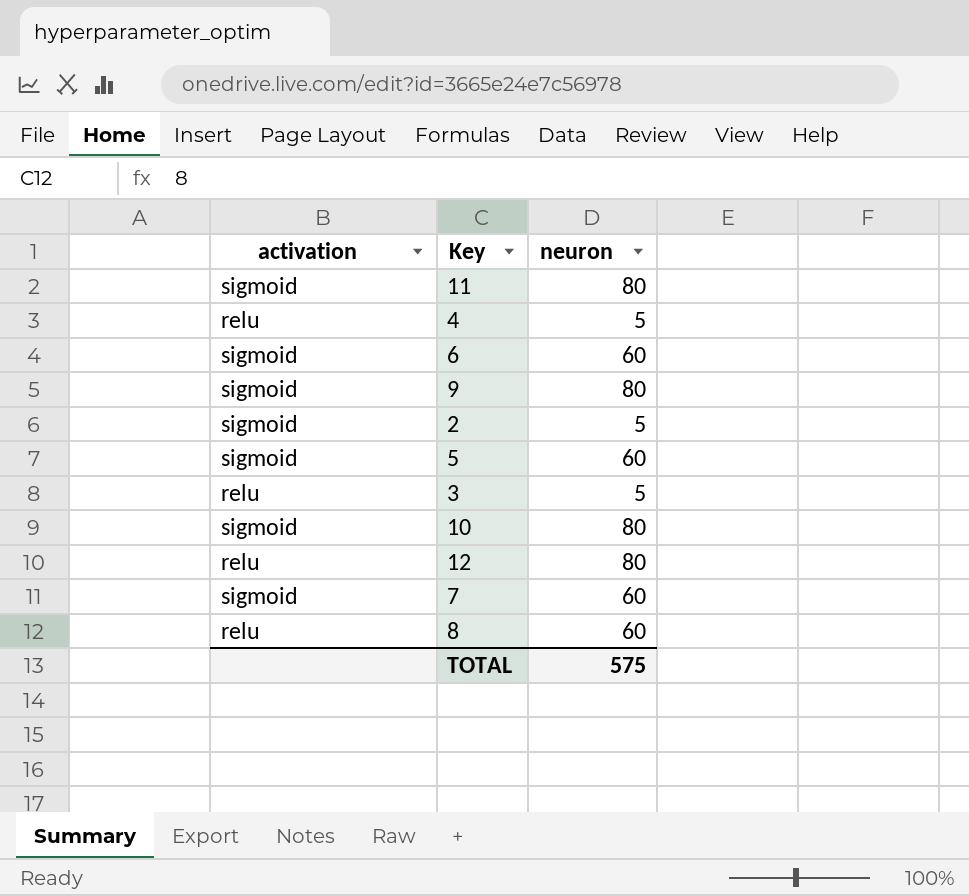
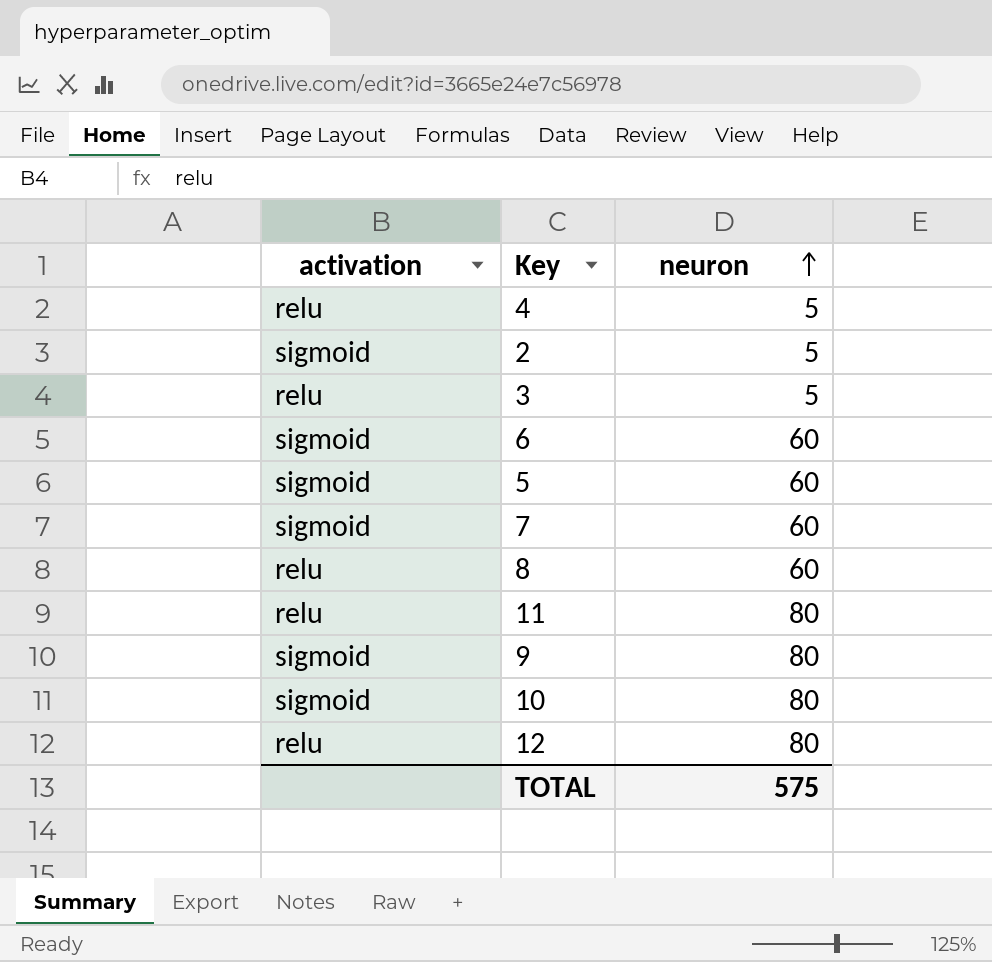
row order: none -> neuron ascending
11 | activation: sigmoid -> relu

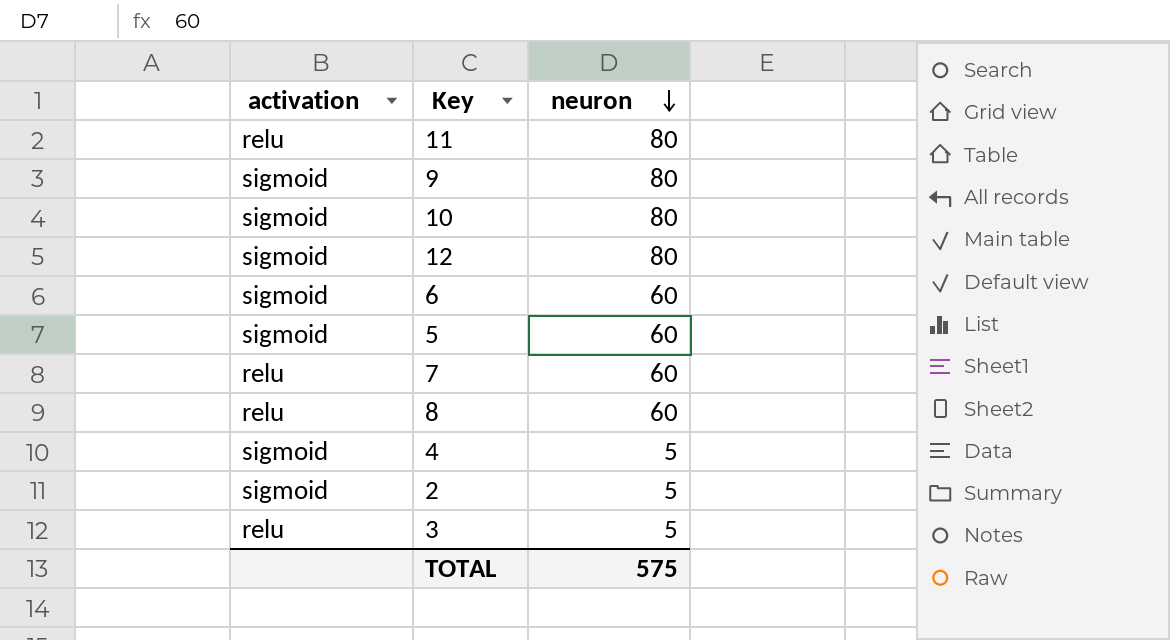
row order: neuron ascending -> neuron descending
12 | activation: relu -> sigmoid
7 | activation: sigmoid -> relu
4 | activation: relu -> sigmoid

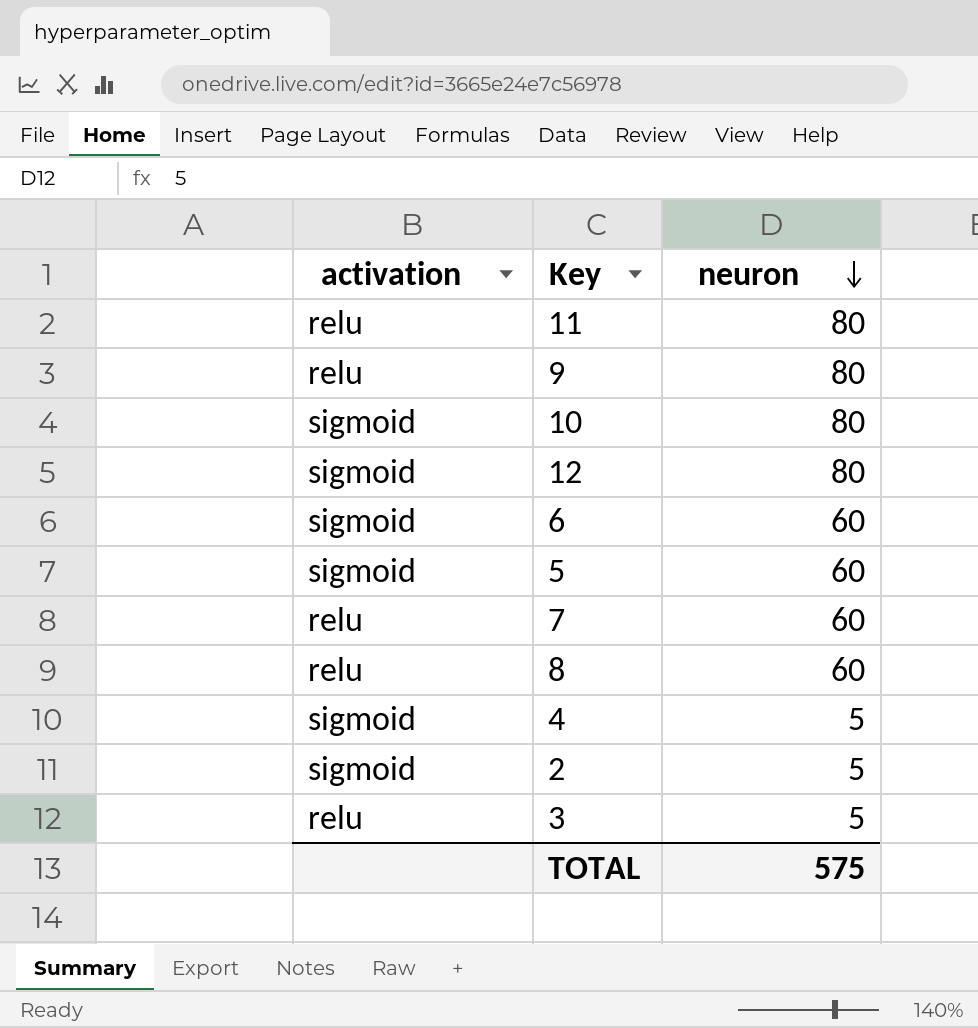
9 | activation: sigmoid -> relu

